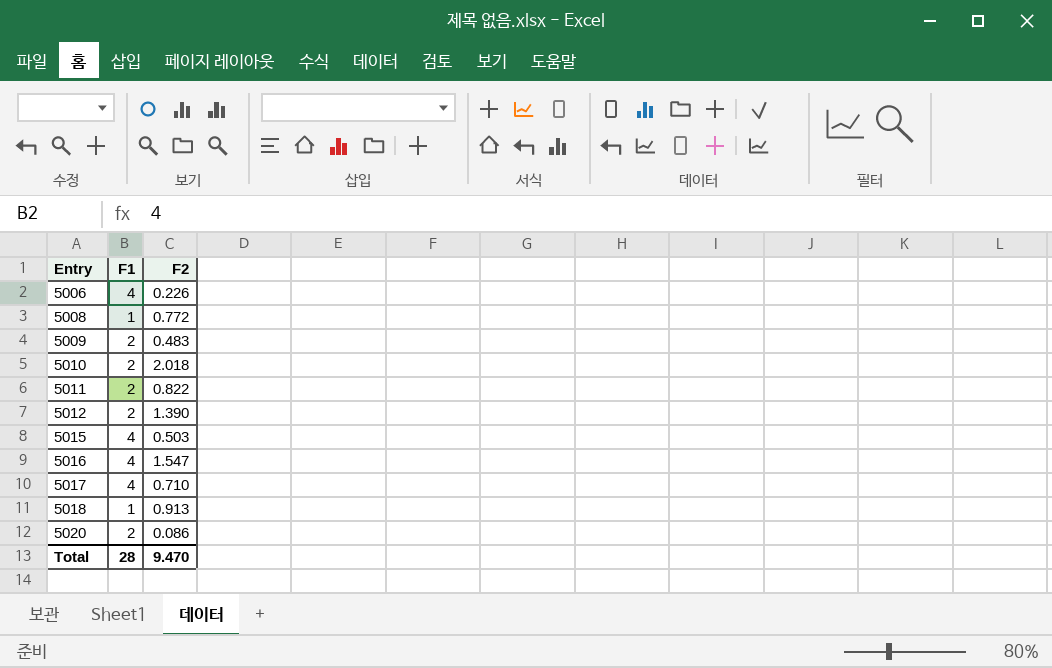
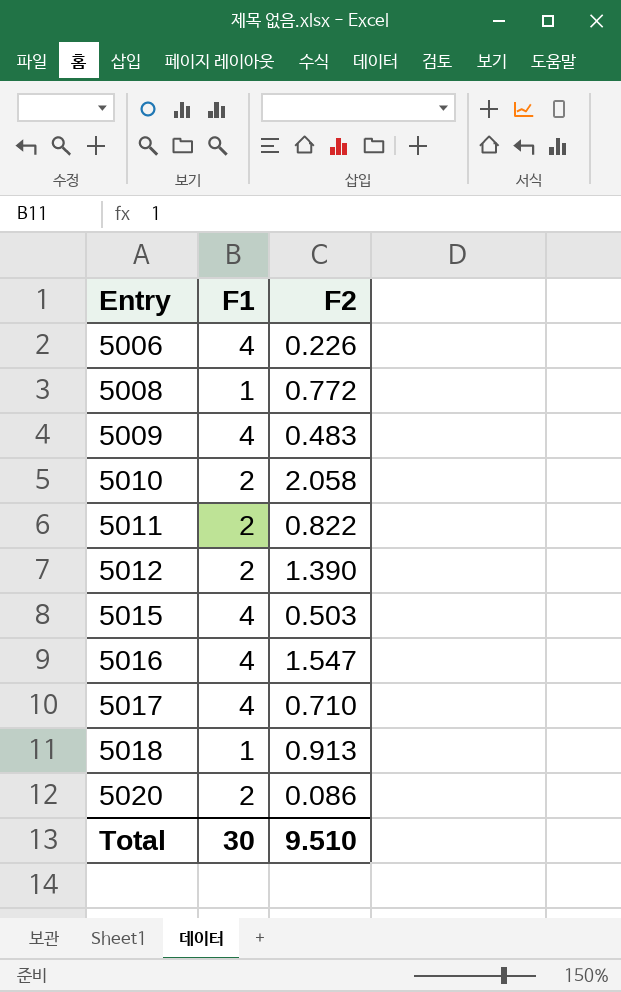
5009 | F1: 2 -> 4
5010 | F2: 2.018 -> 2.058
Total | F1: 28 -> 30
Total | F2: 9.470 -> 9.510

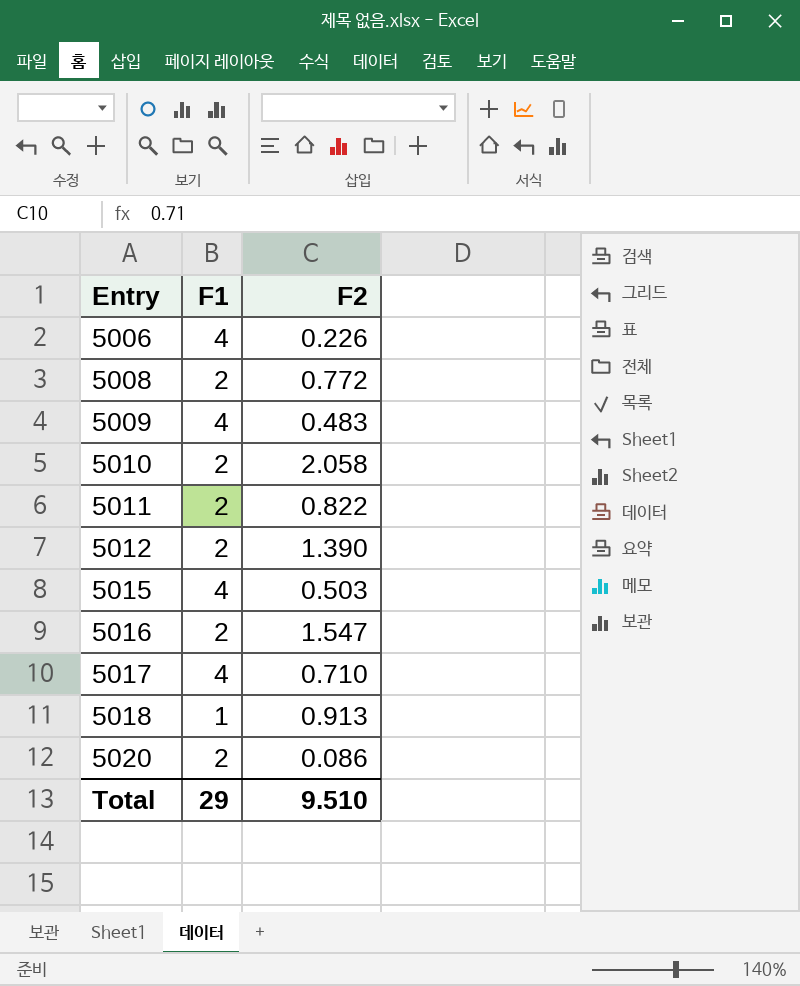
5008 | F1: 1 -> 2
5016 | F1: 4 -> 2
Total | F1: 30 -> 29

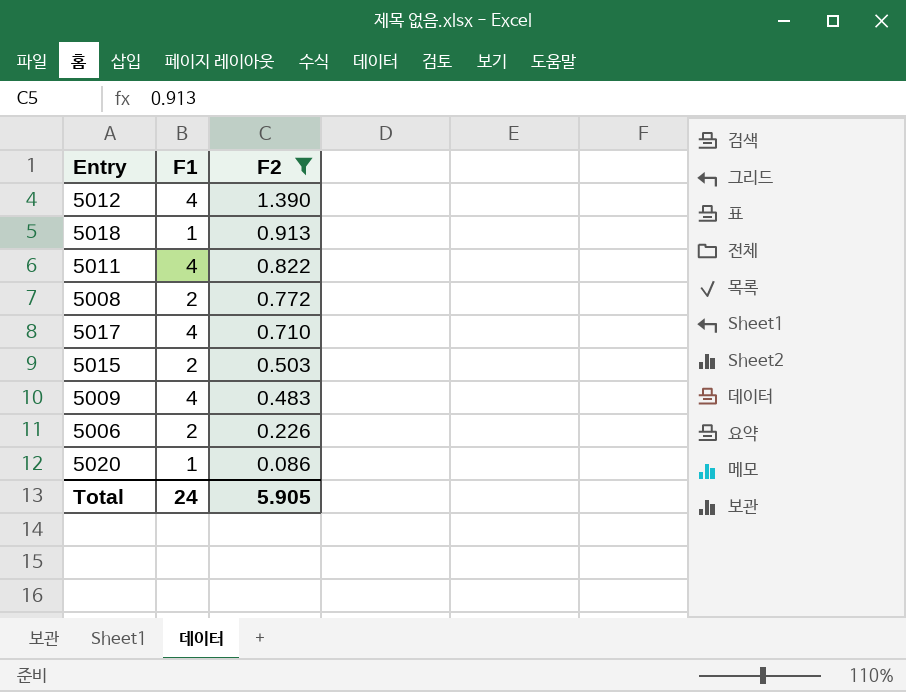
filter: none -> F2 <= 1.390
row order: Entry ascending -> F2 descending
5012 | F1: 2 -> 4
5011 | F1: 2 -> 4
5015 | F1: 4 -> 2
5006 | F1: 4 -> 2
5020 | F1: 2 -> 1
Total | F1: 29 -> 24
Total | F2: 9.510 -> 5.905

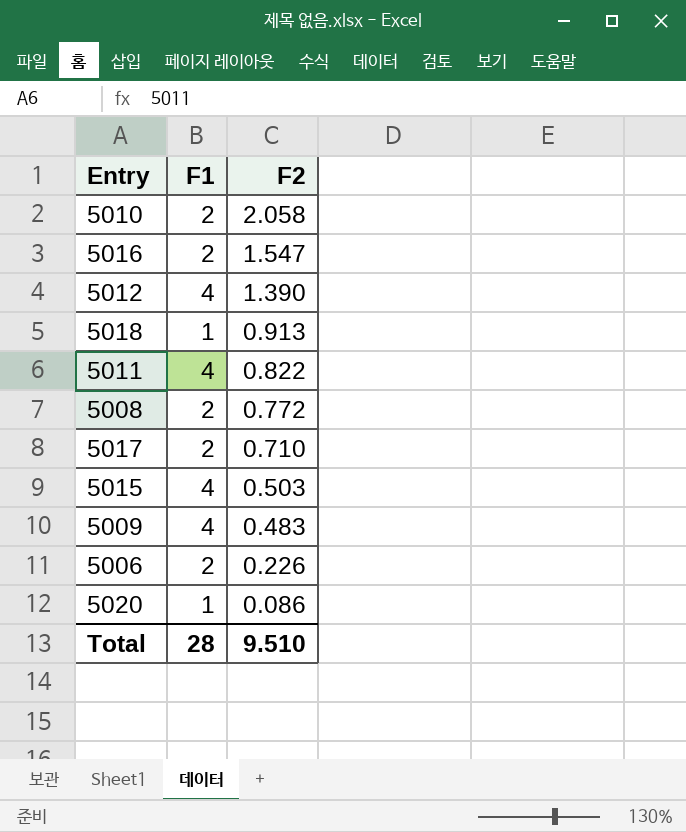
filter: F2 <= 1.390 -> none
5017 | F1: 4 -> 2
5015 | F1: 2 -> 4
Total | F1: 24 -> 28
Total | F2: 5.905 -> 9.510

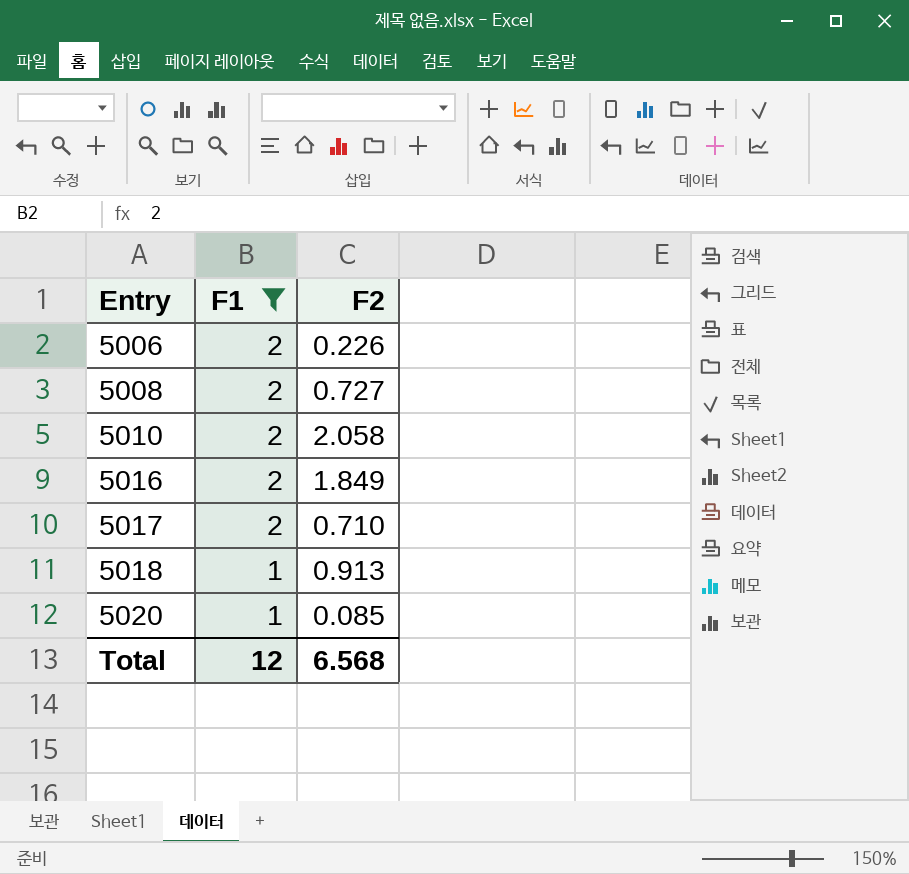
filter: none -> F1 != 4
row order: F2 descending -> Entry ascending
5008 | F2: 0.772 -> 0.727
5016 | F2: 1.547 -> 1.849
5020 | F2: 0.086 -> 0.085
Total | F1: 28 -> 12
Total | F2: 9.510 -> 6.568

